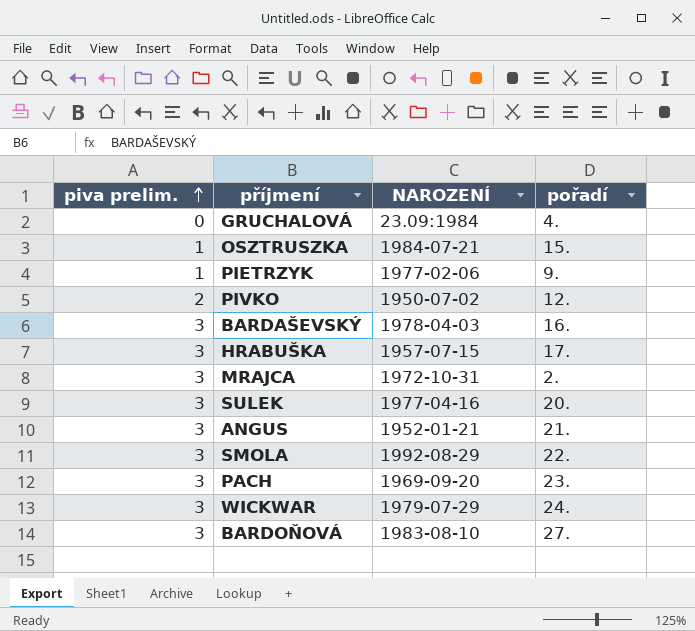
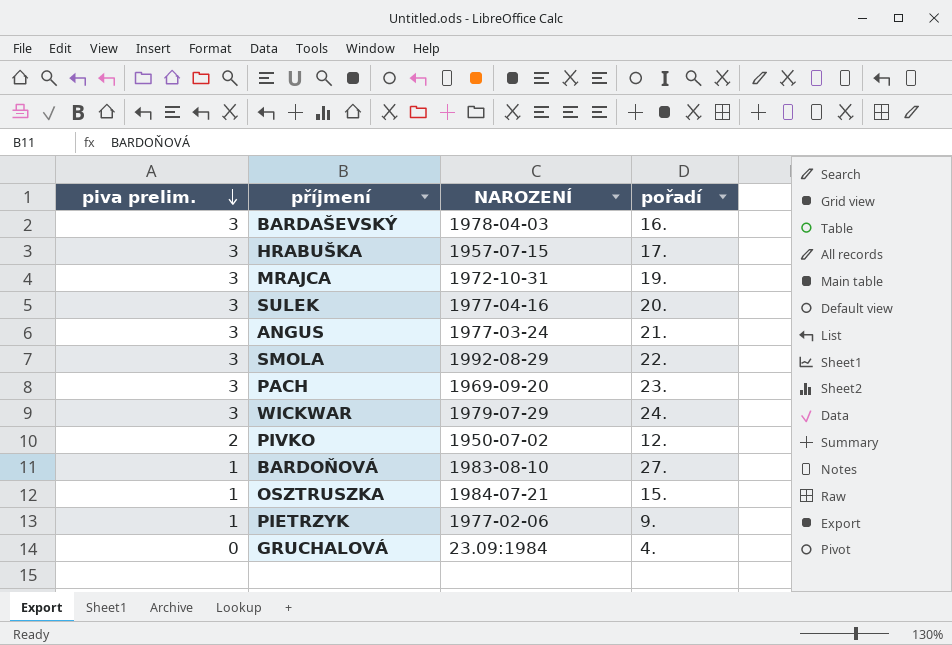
row order: piva prelim. ascending -> piva prelim. descending
MRAJCA | pořadí: 2. -> 19.
ANGUS | NAROZENÍ: 1952-01-21 -> 1977-03-24
BARDOŇOVÁ | piva prelim.: 3 -> 1

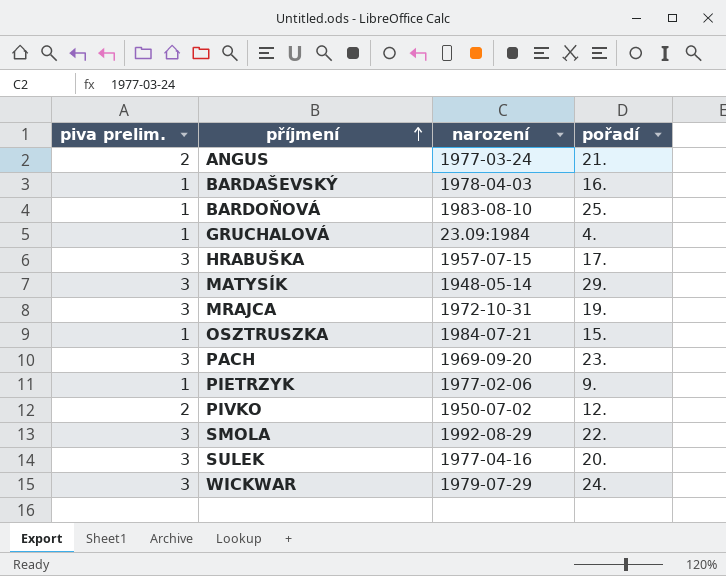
row order: piva prelim. descending -> příjmení ascending
column name: NAROZENÍ -> narození
ANGUS | piva prelim.: 3 -> 2
BARDAŠEVSKÝ | piva prelim.: 3 -> 1
BARDOŇOVÁ | pořadí: 27. -> 25.
GRUCHALOVÁ | piva prelim.: 0 -> 1
row MATYSÍK: none -> 3 | 1948-05-14 | 29.

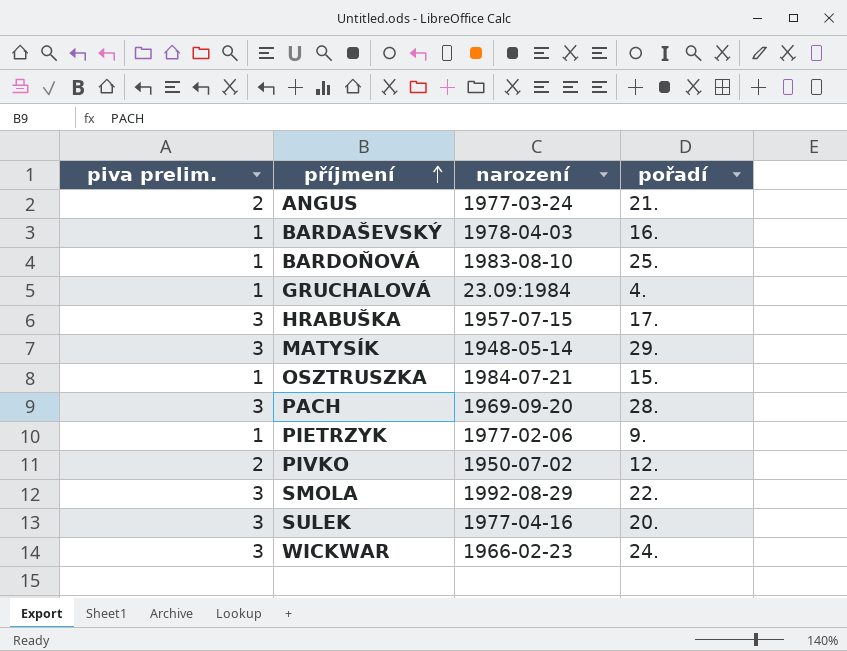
row MRAJCA: 3 | 1972-10-31 | 19. -> none
PACH | pořadí: 23. -> 28.
WICKWAR | narození: 1979-07-29 -> 1966-02-23

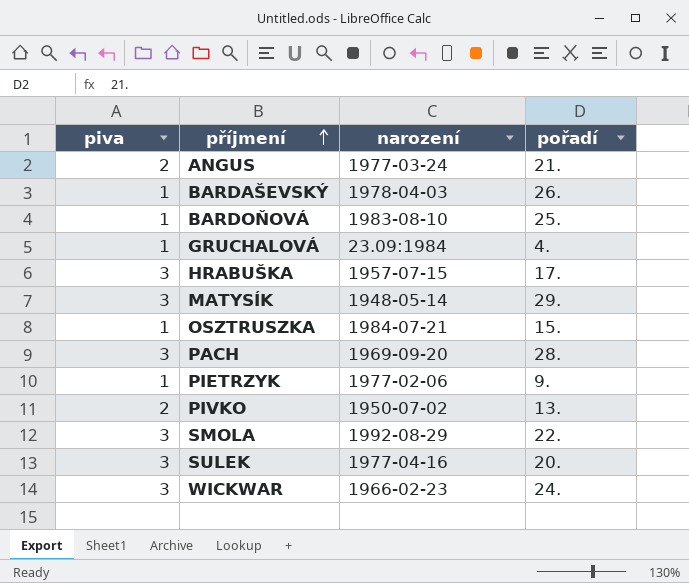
column name: piva prelim. -> piva
BARDAŠEVSKÝ | pořadí: 16. -> 26.
PIVKO | pořadí: 12. -> 13.

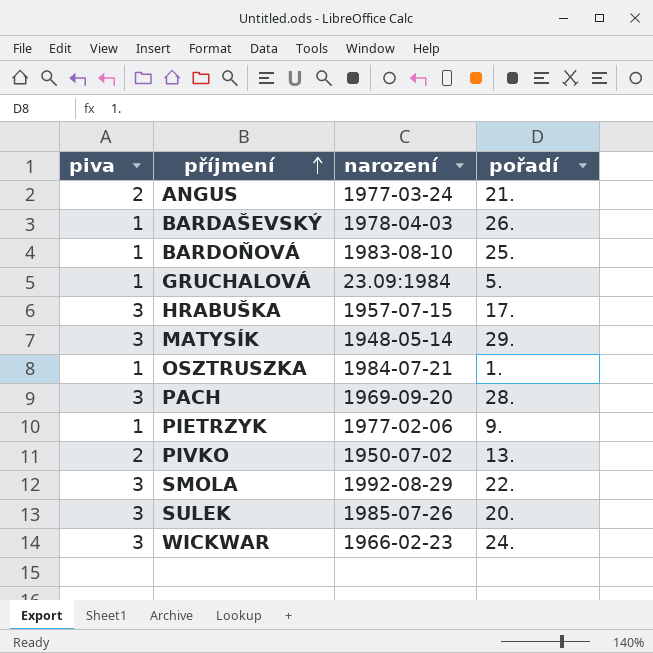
GRUCHALOVÁ | pořadí: 4. -> 5.
OSZTRUSZKA | pořadí: 15. -> 1.
SULEK | narození: 1977-04-16 -> 1985-07-26

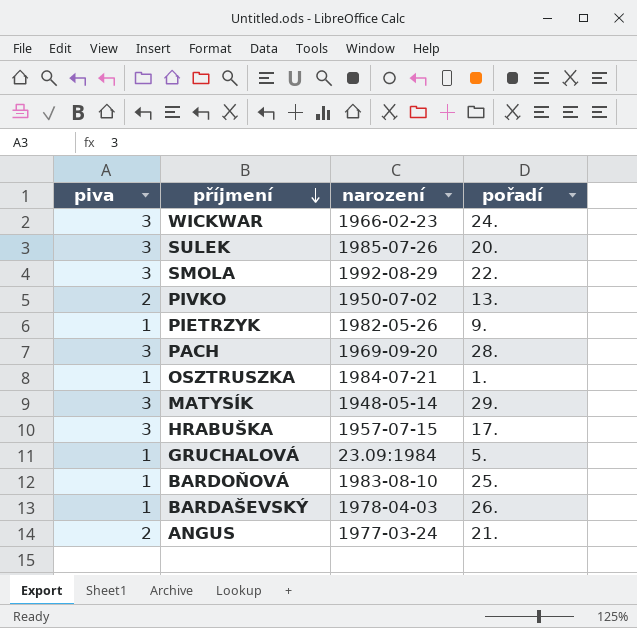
row order: příjmení ascending -> příjmení descending
PIETRZYK | narození: 1977-02-06 -> 1982-05-26

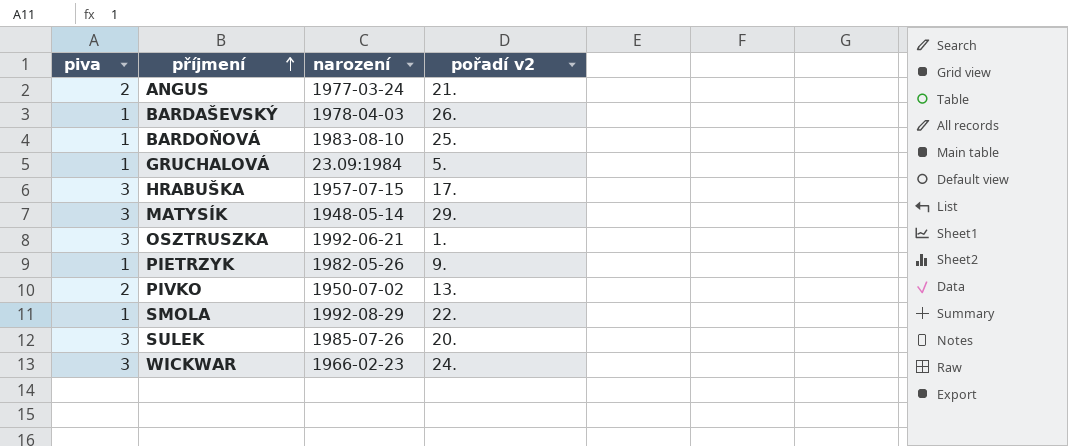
row order: příjmení descending -> příjmení ascending
column name: pořadí -> pořadí v2
row PACH: 3 | 1969-09-20 | 28. -> none
OSZTRUSZKA | piva: 1 -> 3
OSZTRUSZKA | narození: 1984-07-21 -> 1992-06-21
SMOLA | piva: 3 -> 1

